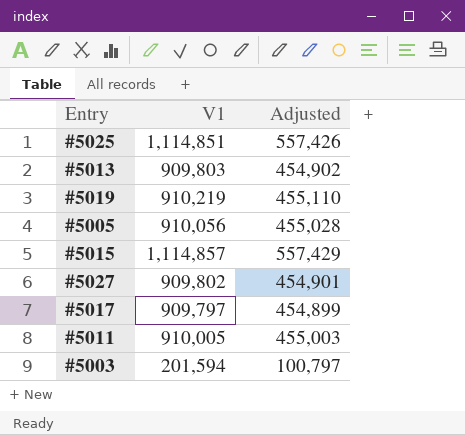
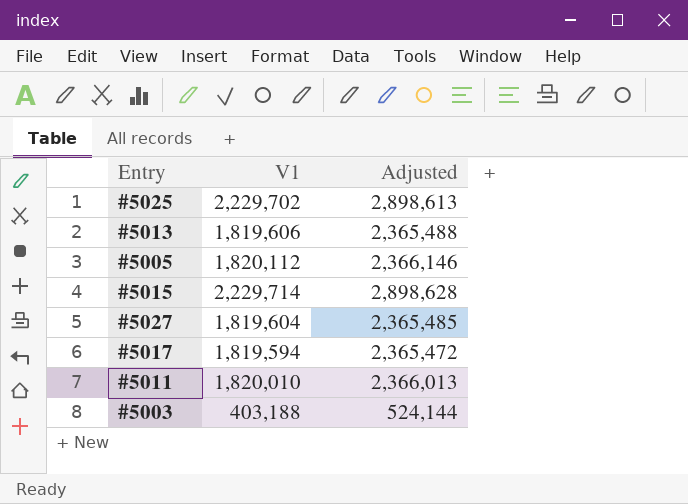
column Adjusted | formula: [V1] * 0.5 -> [V1] * 1.3
row #5019: 910,219 | 455,110 -> none
#5025 | V1: 1,114,851 -> 2,229,702
#5013 | V1: 909,803 -> 1,819,606
#5005 | V1: 910,056 -> 1,820,112
#5015 | V1: 1,114,857 -> 2,229,714
#5027 | V1: 909,802 -> 1,819,604
#5017 | V1: 909,797 -> 1,819,594
#5011 | V1: 910,005 -> 1,820,010
#5003 | V1: 201,594 -> 403,188

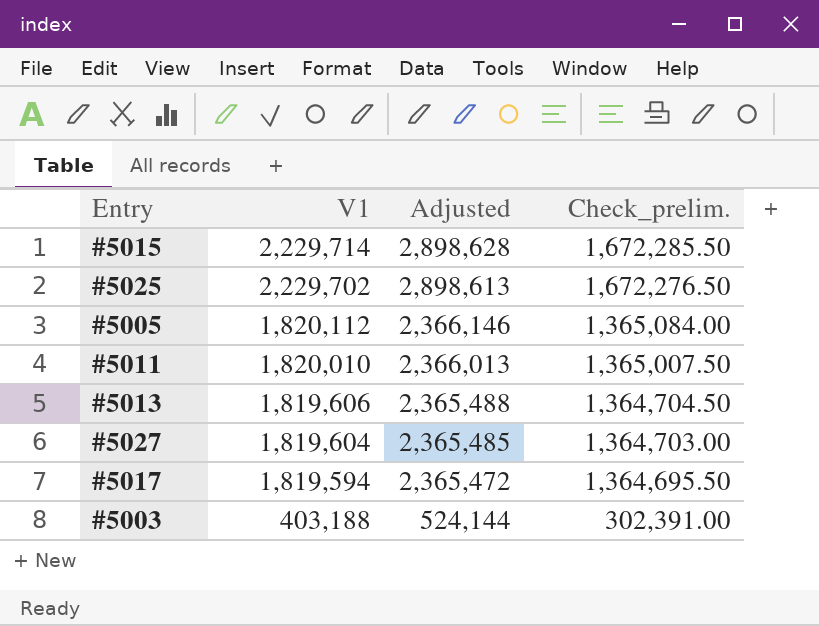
row order: none -> V1 descending
column Check_prelim. | formula: none -> [V1] * 0.75

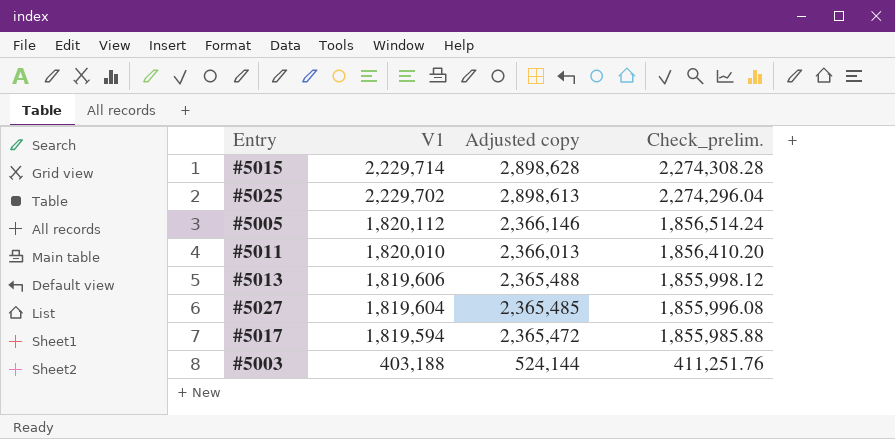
column name: Adjusted -> Adjusted copy
column Check_prelim. | formula: [V1] * 0.75 -> [V1] * 1.02

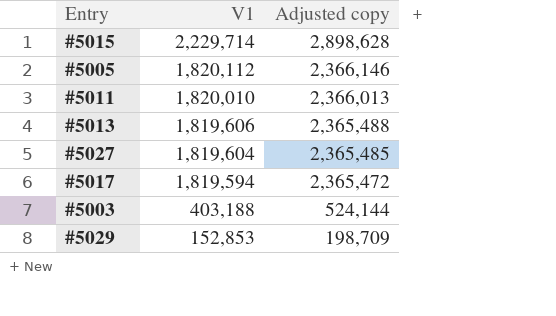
column Check_prelim. | formula: [V1] * 1.02 -> none
row #5025: 2,229,702 | 2,898,613 | 2,274,296.04 -> none
row #5029: none -> 152,853 | 198,709

